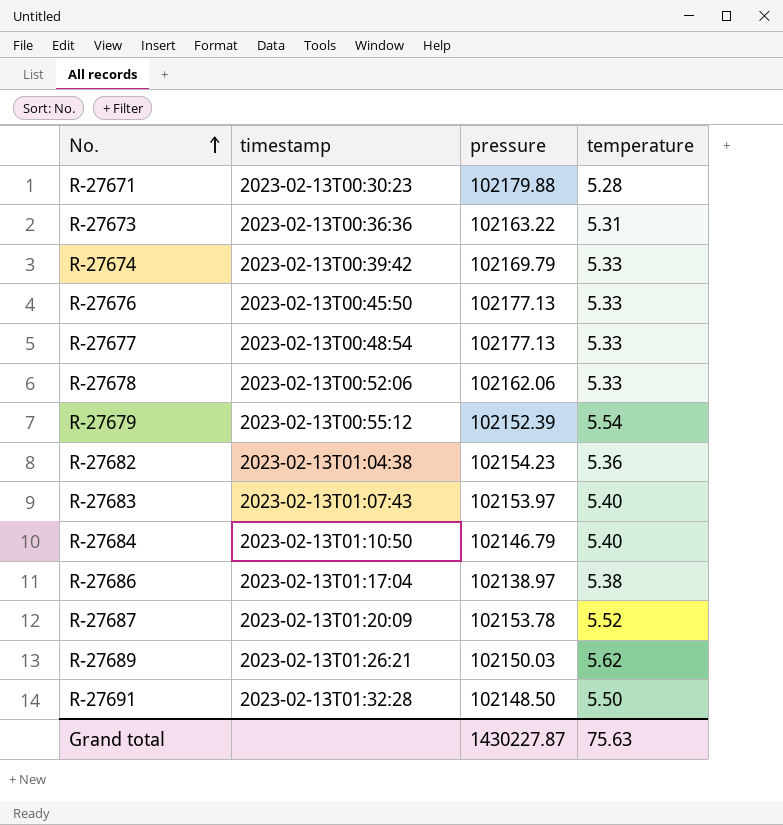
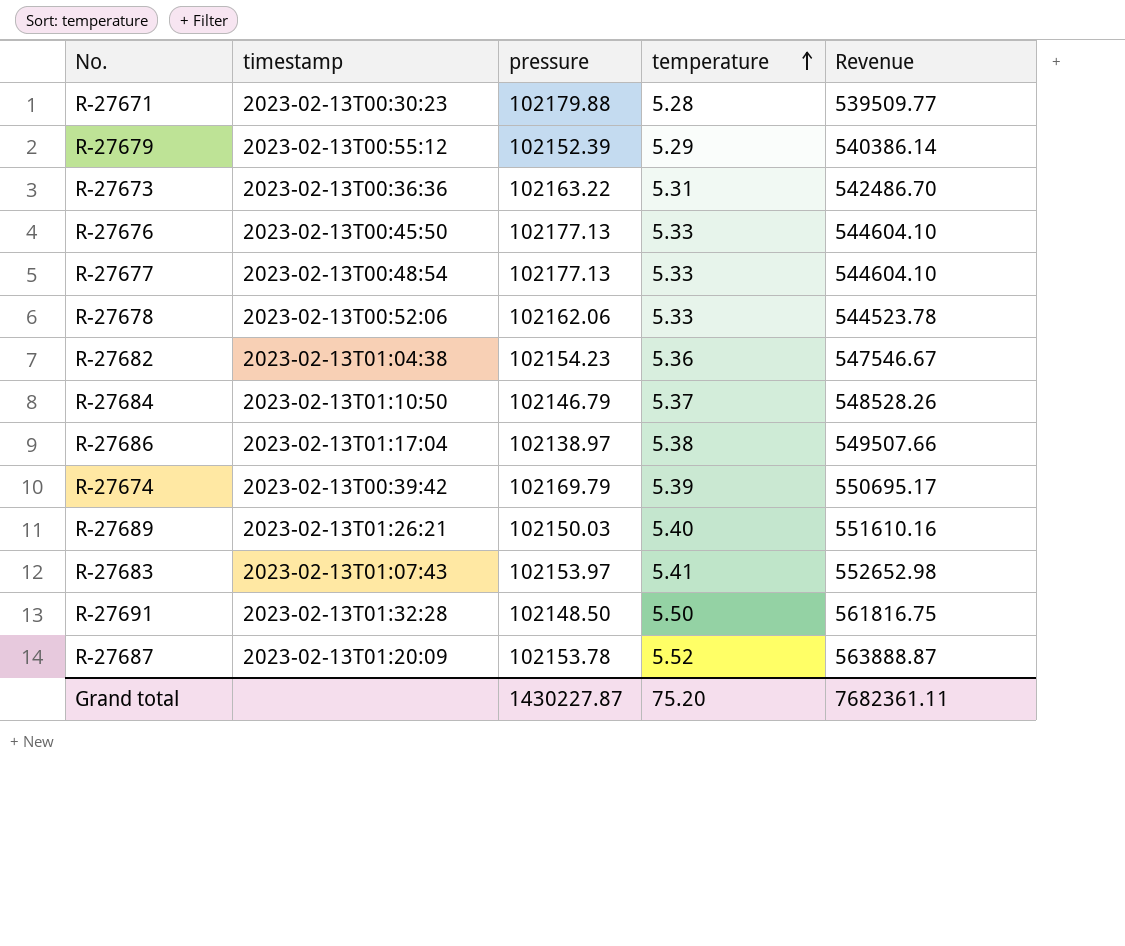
row order: No. ascending -> temperature ascending
column Revenue | formula: none -> [pressure] * [temperature]
R-27679 | temperature: 5.54 -> 5.29
R-27684 | temperature: 5.40 -> 5.37
R-27674 | temperature: 5.33 -> 5.39
R-27689 | temperature: 5.62 -> 5.40
R-27683 | temperature: 5.40 -> 5.41
Grand total | temperature: 75.63 -> 75.20

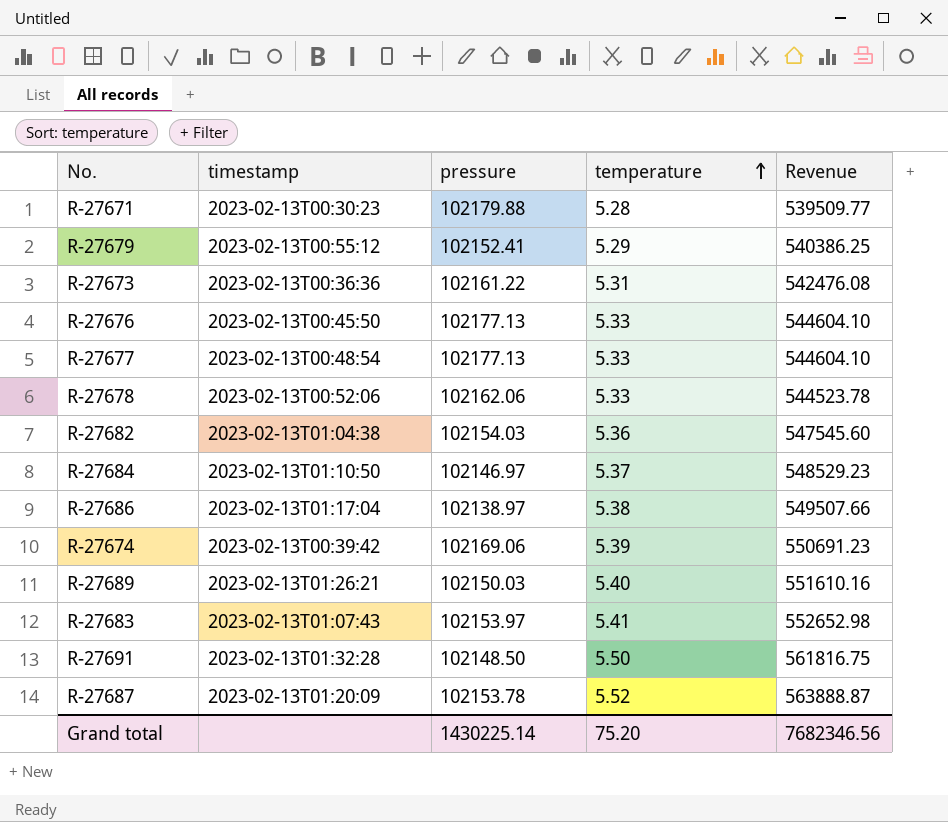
R-27679 | pressure: 102152.39 -> 102152.41
R-27679 | Revenue: 540386.14 -> 540386.25
R-27673 | pressure: 102163.22 -> 102161.22
R-27673 | Revenue: 542486.70 -> 542476.08
R-27682 | pressure: 102154.23 -> 102154.03
R-27682 | Revenue: 547546.67 -> 547545.60
R-27684 | pressure: 102146.79 -> 102146.97
R-27684 | Revenue: 548528.26 -> 548529.23
R-27674 | pressure: 102169.79 -> 102169.06
R-27674 | Revenue: 550695.17 -> 550691.23
Grand total | pressure: 1430227.87 -> 1430225.14
Grand total | Revenue: 7682361.11 -> 7682346.56

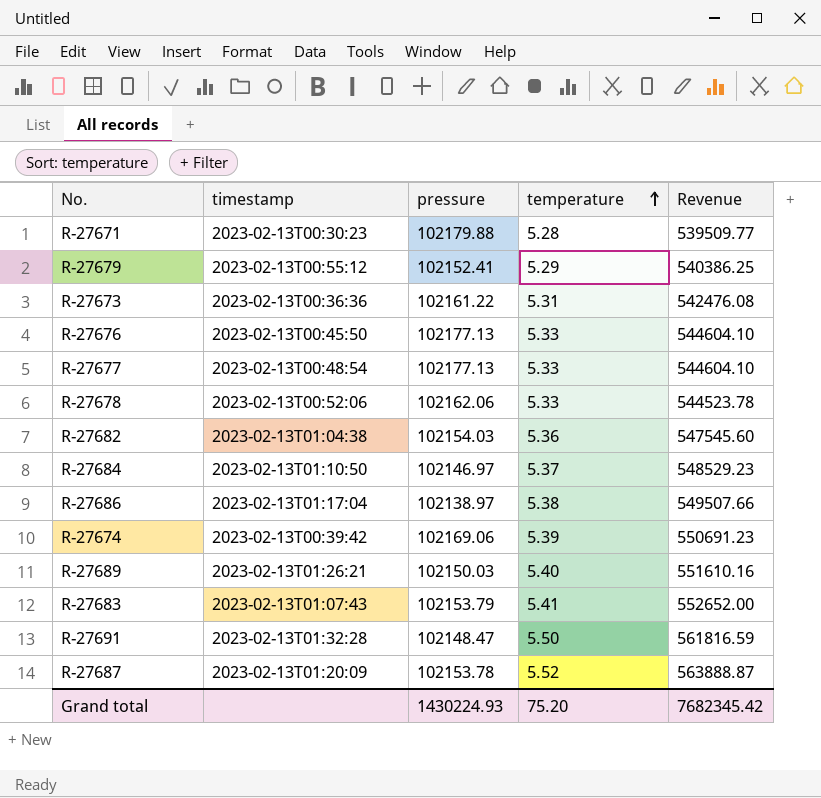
R-27683 | pressure: 102153.97 -> 102153.79
R-27683 | Revenue: 552652.98 -> 552652.00
R-27691 | pressure: 102148.50 -> 102148.47
R-27691 | Revenue: 561816.75 -> 561816.59
Grand total | pressure: 1430225.14 -> 1430224.93
Grand total | Revenue: 7682346.56 -> 7682345.42

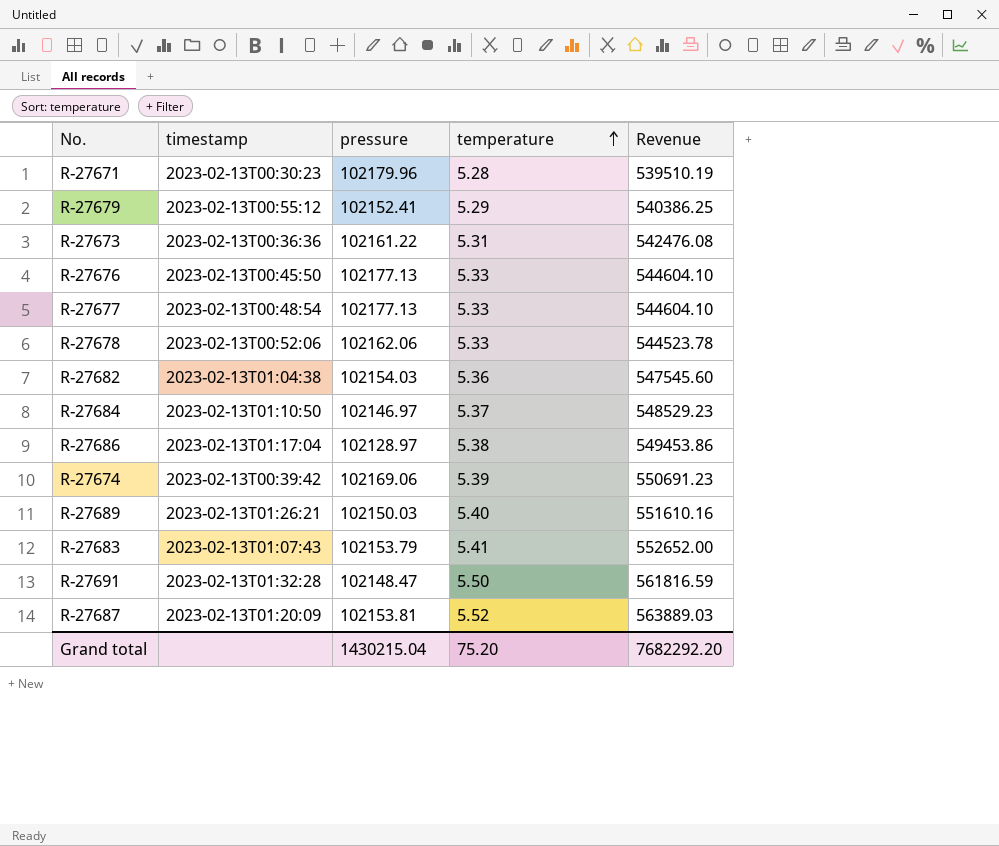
R-27671 | pressure: 102179.88 -> 102179.96
R-27671 | Revenue: 539509.77 -> 539510.19
R-27686 | pressure: 102138.97 -> 102128.97
R-27686 | Revenue: 549507.66 -> 549453.86
R-27687 | pressure: 102153.78 -> 102153.81
R-27687 | Revenue: 563888.87 -> 563889.03
Grand total | pressure: 1430224.93 -> 1430215.04
Grand total | Revenue: 7682345.42 -> 7682292.20

